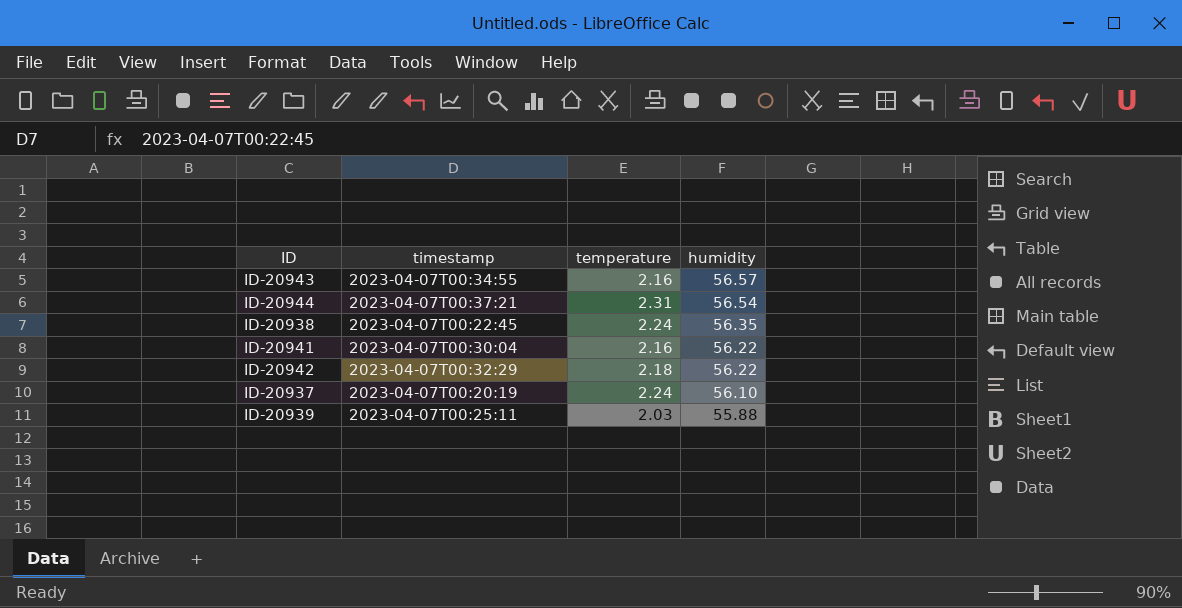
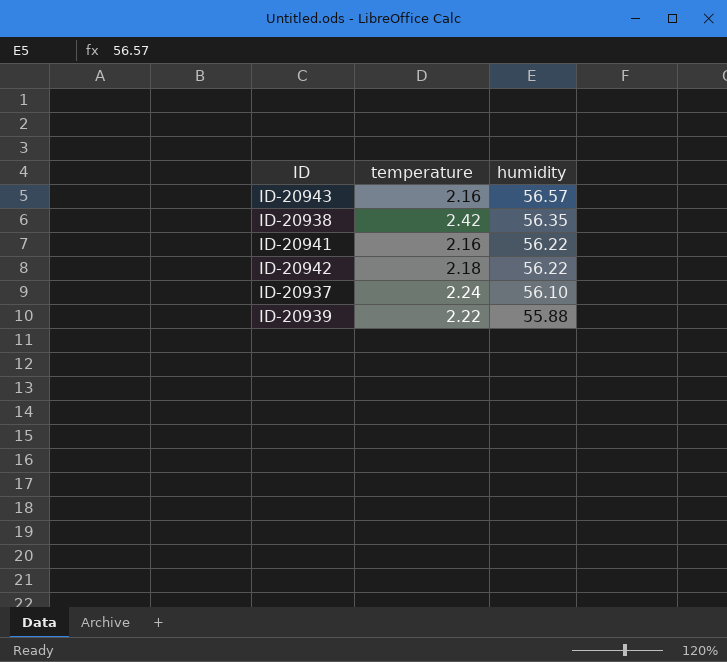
column timestamp | position: 2 -> none
row ID-20944: 2023-04-07T00:37:21 | 2.31 | 56.54 -> none
ID-20938 | temperature: 2.24 -> 2.42
ID-20939 | temperature: 2.03 -> 2.22

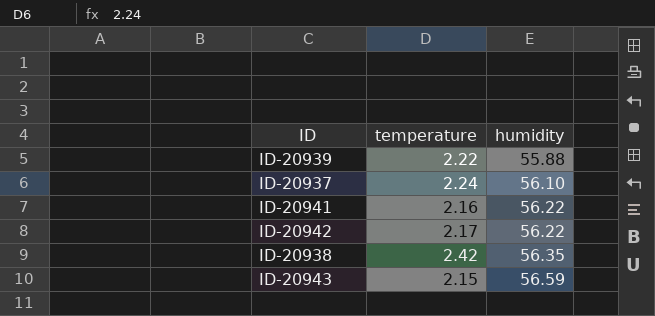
row order: humidity descending -> humidity ascending
ID-20942 | temperature: 2.18 -> 2.17
ID-20943 | temperature: 2.16 -> 2.15
ID-20943 | humidity: 56.57 -> 56.59

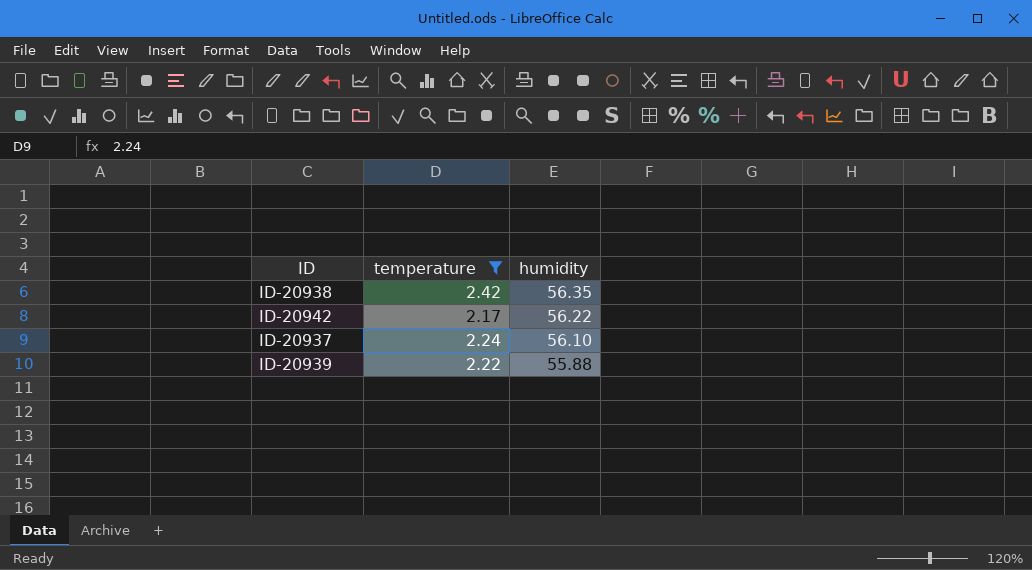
filter: none -> temperature >= 2.17
row order: humidity ascending -> humidity descending

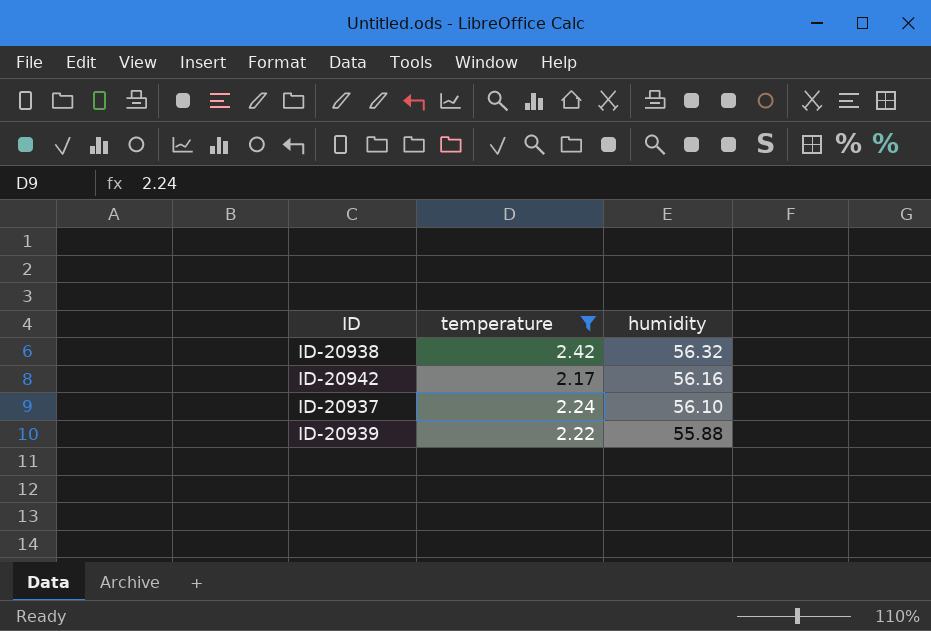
ID-20938 | humidity: 56.35 -> 56.32
ID-20942 | humidity: 56.22 -> 56.16

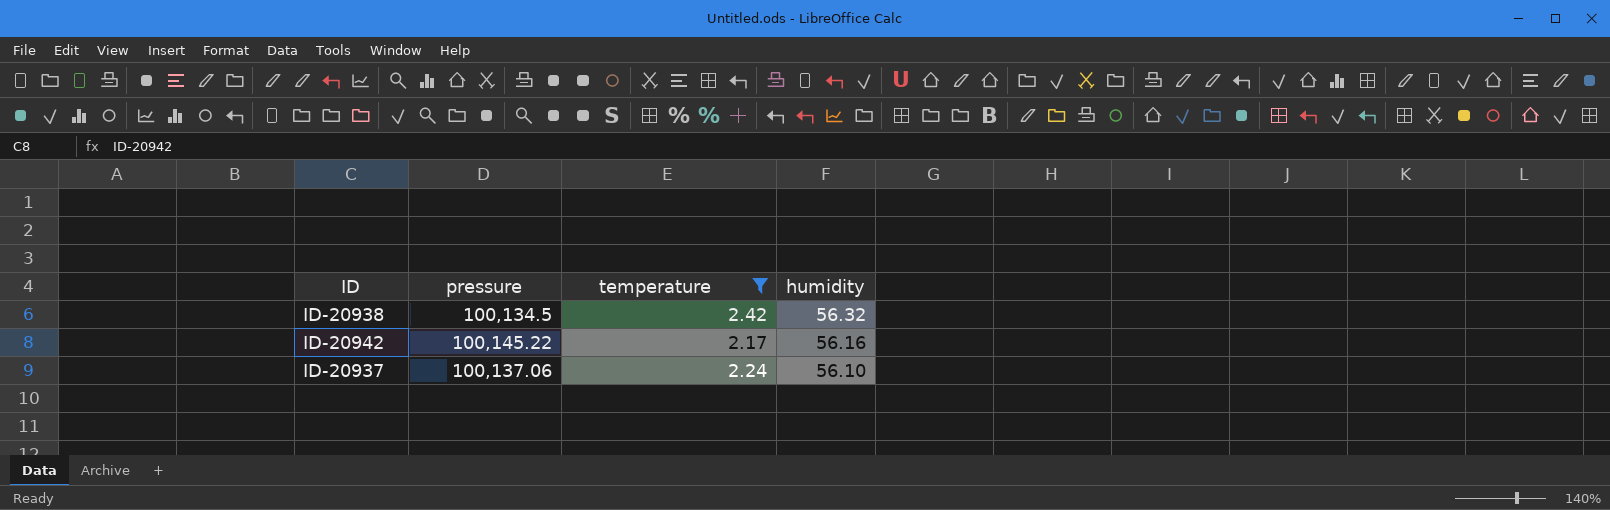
column pressure | position: none -> 2
row ID-20939: 2.22 | 55.88 -> none

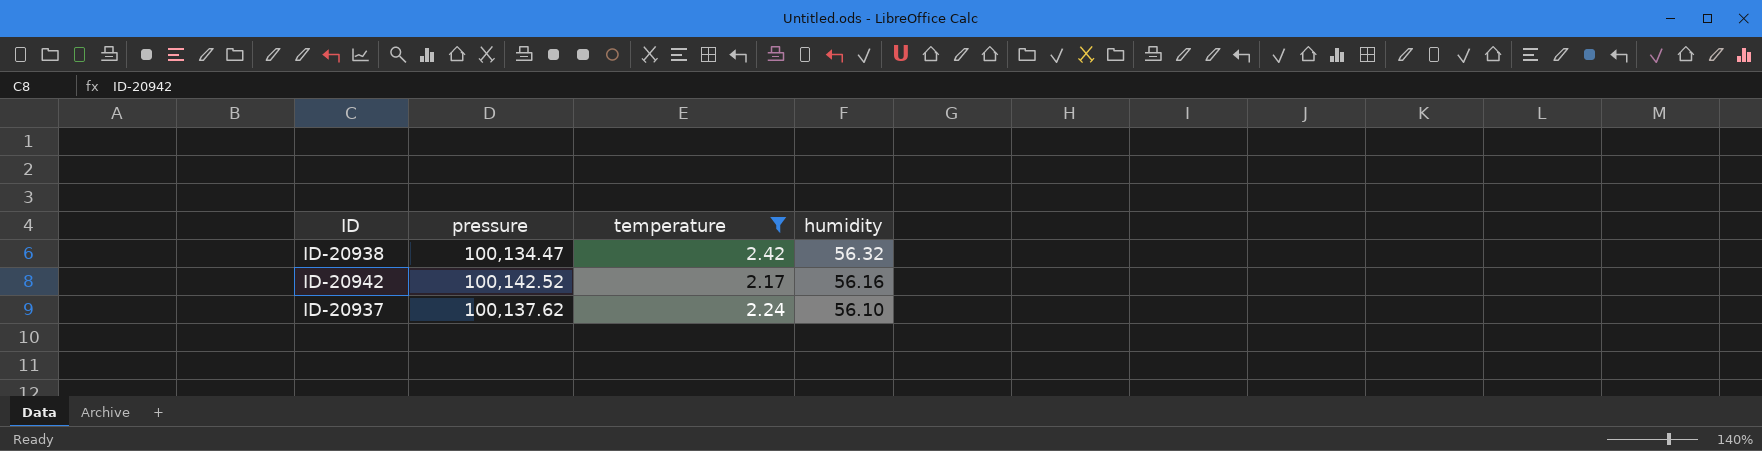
ID-20938 | pressure: 100,134.5 -> 100,134.47
ID-20942 | pressure: 100,145.22 -> 100,142.52
ID-20937 | pressure: 100,137.06 -> 100,137.62

